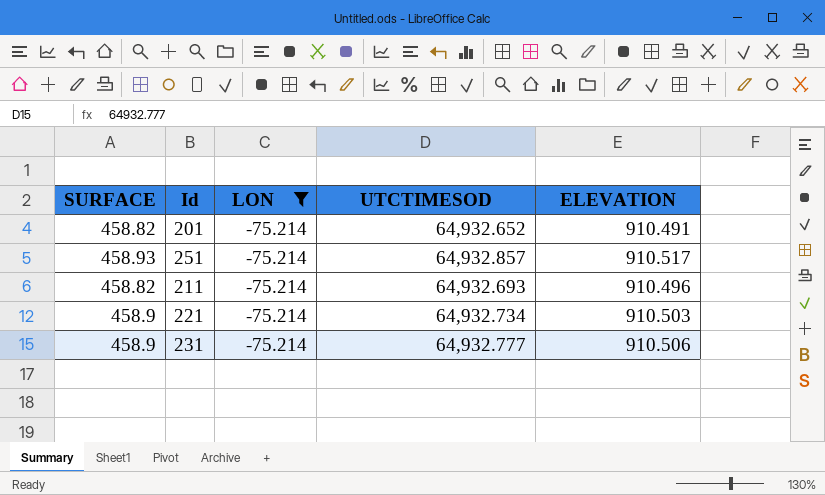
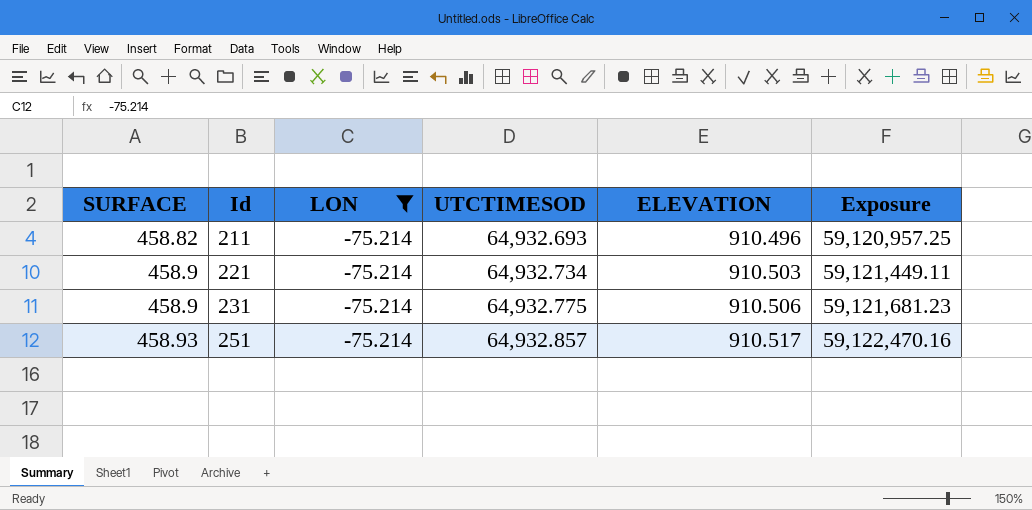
row order: none -> SURFACE ascending
column Exposure | formula: none -> [UTCTIMESOD] * [ELEVATION]
row 201: 458.82 | -75.214 | 64,932.652 | 910.491 -> none
231 | UTCTIMESOD: 64,932.777 -> 64,932.775

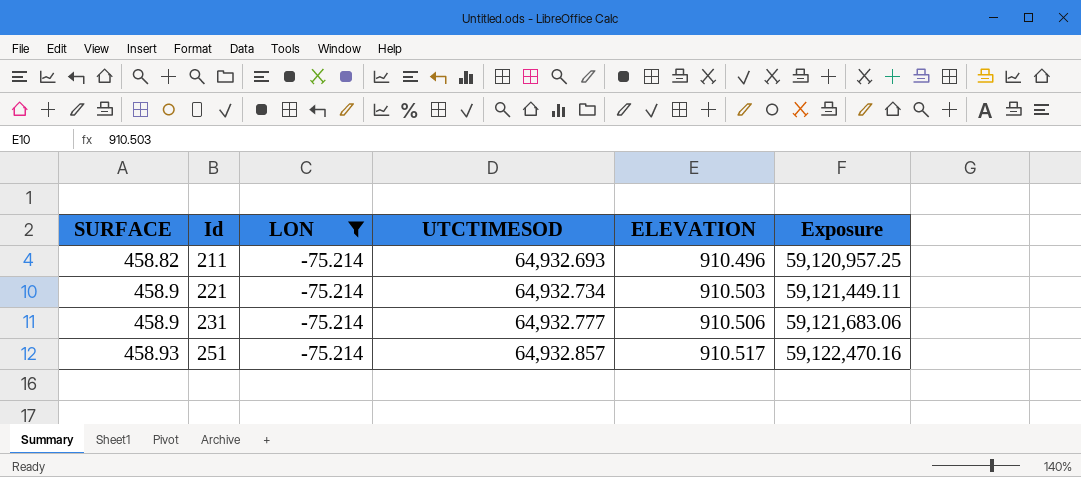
231 | UTCTIMESOD: 64,932.775 -> 64,932.777
231 | Exposure: 59,121,681.23 -> 59,121,683.06

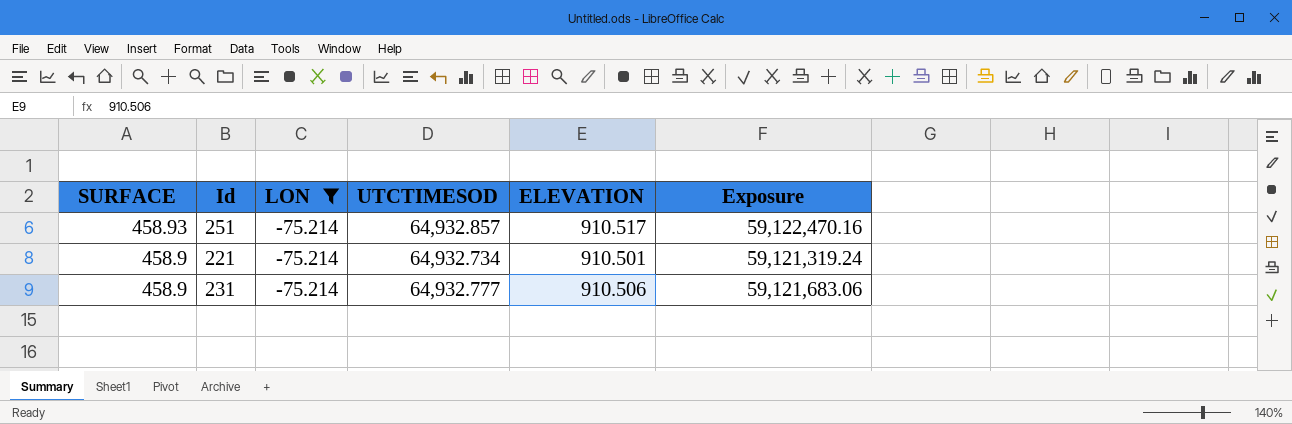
row order: SURFACE ascending -> SURFACE descending
row 211: 458.82 | -75.214 | 64,932.693 | 910.496 | 59,120,957.25 -> none
221 | ELEVATION: 910.503 -> 910.501
221 | Exposure: 59,121,449.11 -> 59,121,319.24

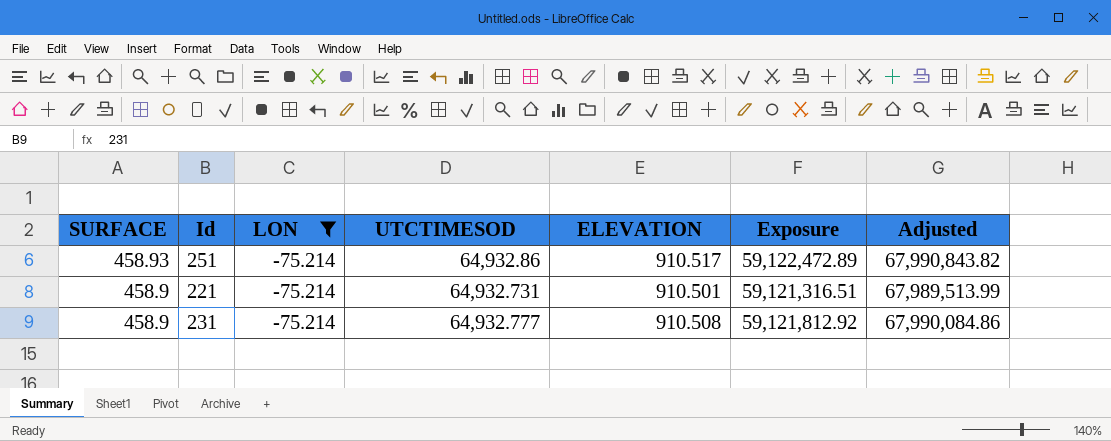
column Adjusted | formula: none -> [Exposure] * 1.15
251 | UTCTIMESOD: 64,932.857 -> 64,932.86
251 | Exposure: 59,122,470.16 -> 59,122,472.89
221 | UTCTIMESOD: 64,932.734 -> 64,932.731
221 | Exposure: 59,121,319.24 -> 59,121,316.51
231 | ELEVATION: 910.506 -> 910.508
231 | Exposure: 59,121,683.06 -> 59,121,812.92

